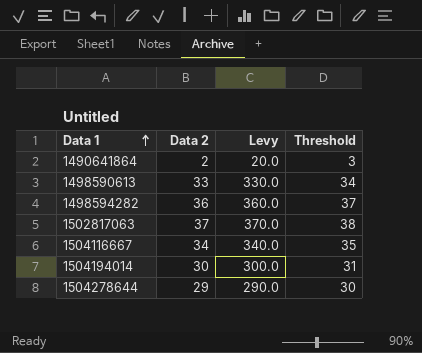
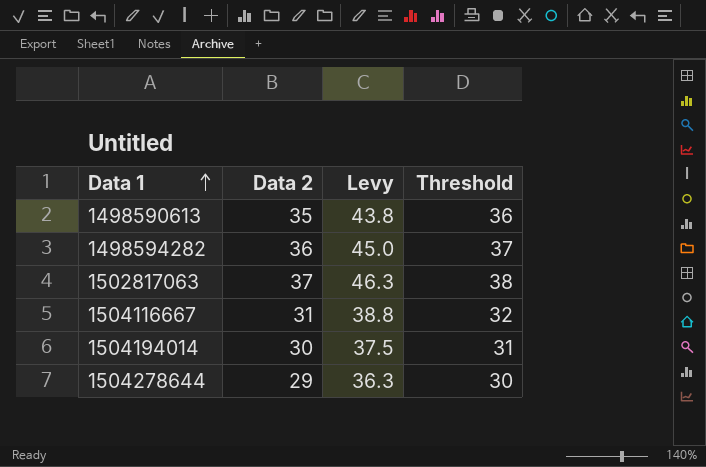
column Levy | formula: [Data 2] * 10 -> [Data 2] * 1.25
row 1490641864: 2 | 20.0 | 3 -> none
1498590613 | Data 2: 33 -> 35
1498590613 | Threshold: 34 -> 36
1504116667 | Data 2: 34 -> 31
1504116667 | Threshold: 35 -> 32

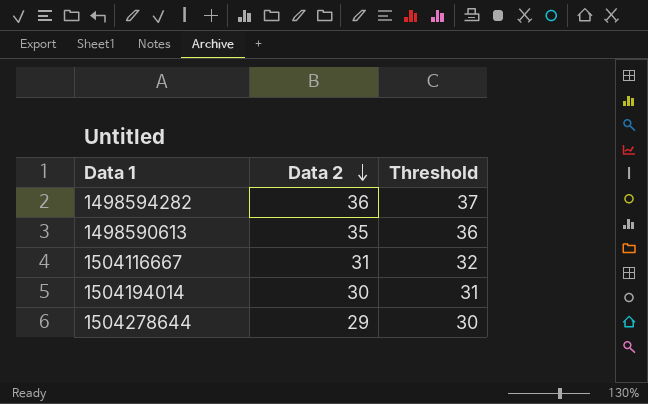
row order: Data 1 ascending -> Data 2 descending
column Levy | formula: [Data 2] * 1.25 -> none
row 1502817063: 37 | 46.3 | 38 -> none

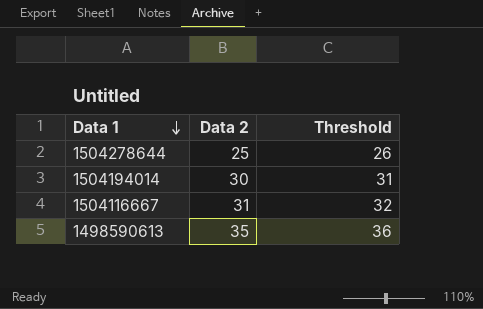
row order: Data 2 descending -> Data 1 descending
row 1498594282: 36 | 37 -> none
1504278644 | Data 2: 29 -> 25
1504278644 | Threshold: 30 -> 26

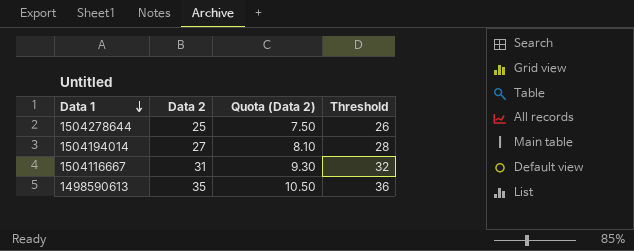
column Quota (Data 2) | formula: none -> [Data 2] * 0.3
1504194014 | Data 2: 30 -> 27
1504194014 | Threshold: 31 -> 28

